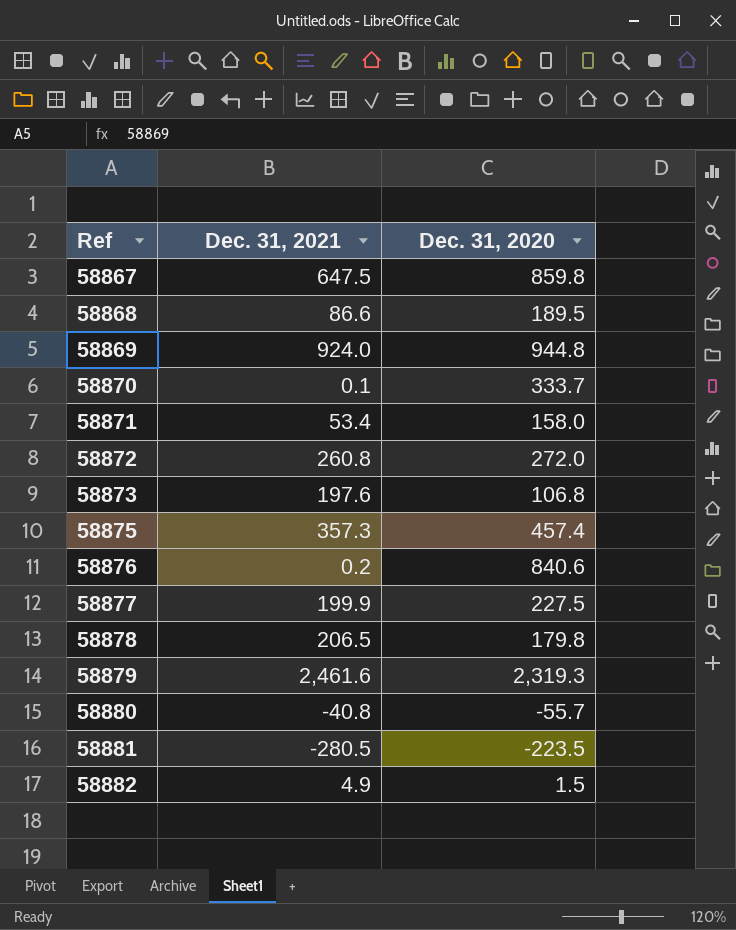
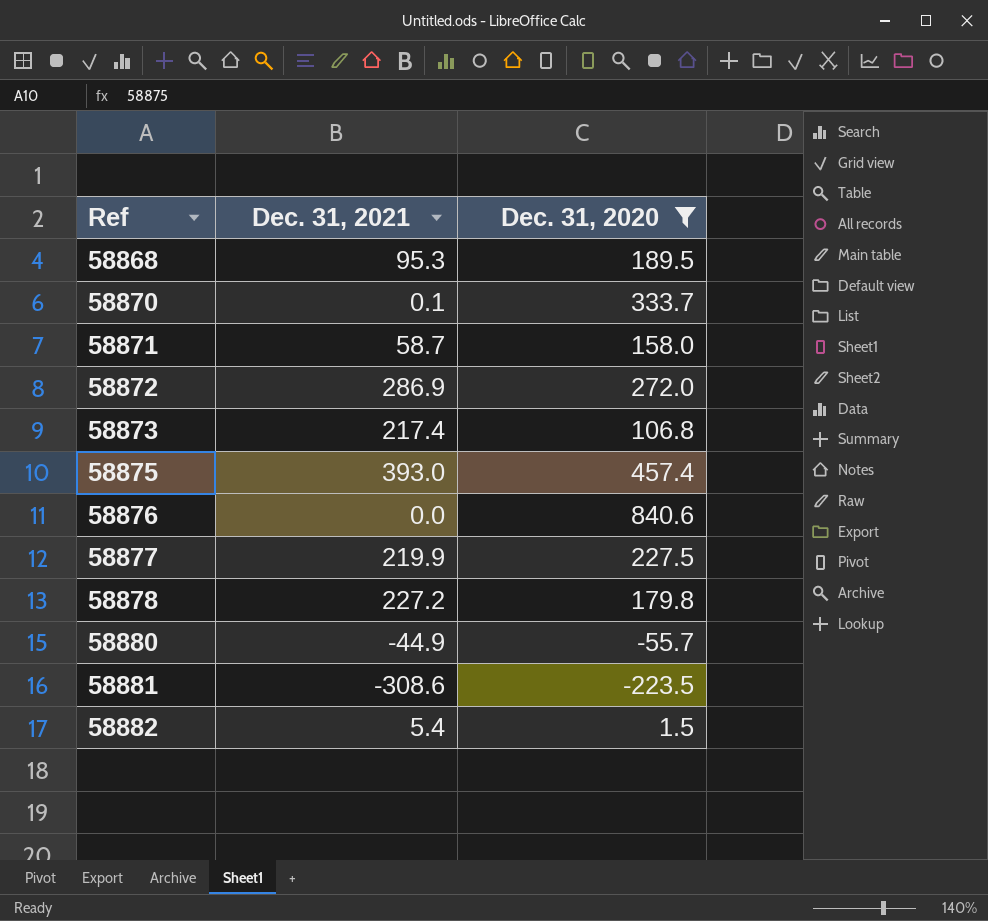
filter: none -> Dec. 31, 2020 <= 840.6
58868 | Dec. 31, 2021: 86.6 -> 95.3
58871 | Dec. 31, 2021: 53.4 -> 58.7
58872 | Dec. 31, 2021: 260.8 -> 286.9
58873 | Dec. 31, 2021: 197.6 -> 217.4
58875 | Dec. 31, 2021: 357.3 -> 393.0
58876 | Dec. 31, 2021: 0.2 -> 0.0
58877 | Dec. 31, 2021: 199.9 -> 219.9
58878 | Dec. 31, 2021: 206.5 -> 227.2
58880 | Dec. 31, 2021: -40.8 -> -44.9
58881 | Dec. 31, 2021: -280.5 -> -308.6
58882 | Dec. 31, 2021: 4.9 -> 5.4

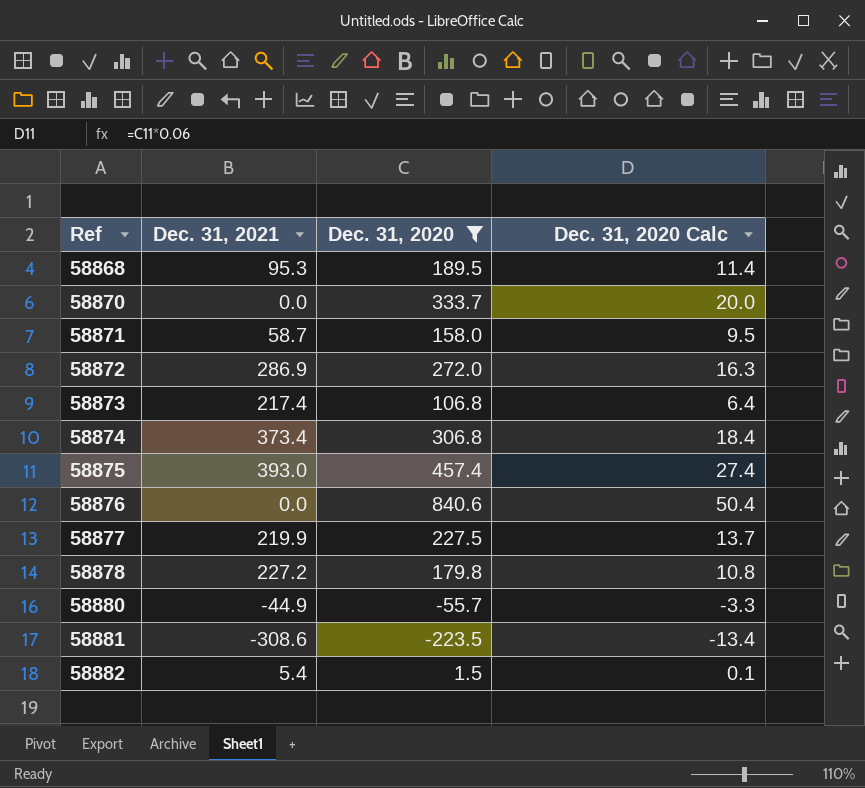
column Dec. 31, 2020 Calc | formula: none -> [Dec. 31, 2020] * 0.06
58870 | Dec. 31, 2021: 0.1 -> 0.0
row 58874: none -> 373.4 | 306.8 | 18.4

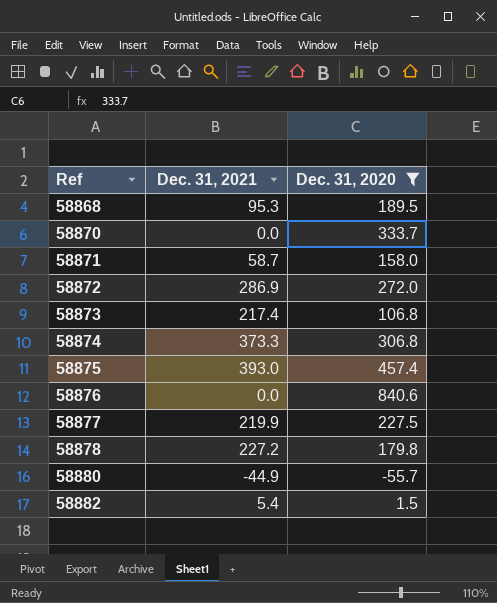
column Dec. 31, 2020 Calc | formula: [Dec. 31, 2020] * 0.06 -> none
row 58881: -308.6 | -223.5 | -13.4 -> none
58874 | Dec. 31, 2021: 373.4 -> 373.3

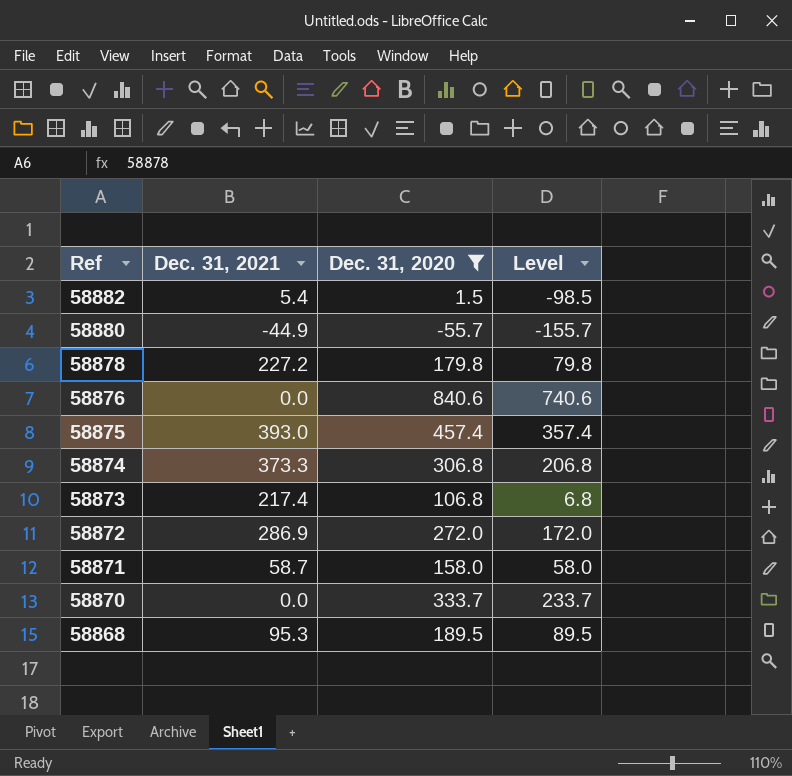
row order: Ref ascending -> Ref descending
column Level | formula: none -> [Dec. 31, 2020] - 100
row 58877: 219.9 | 227.5 -> none

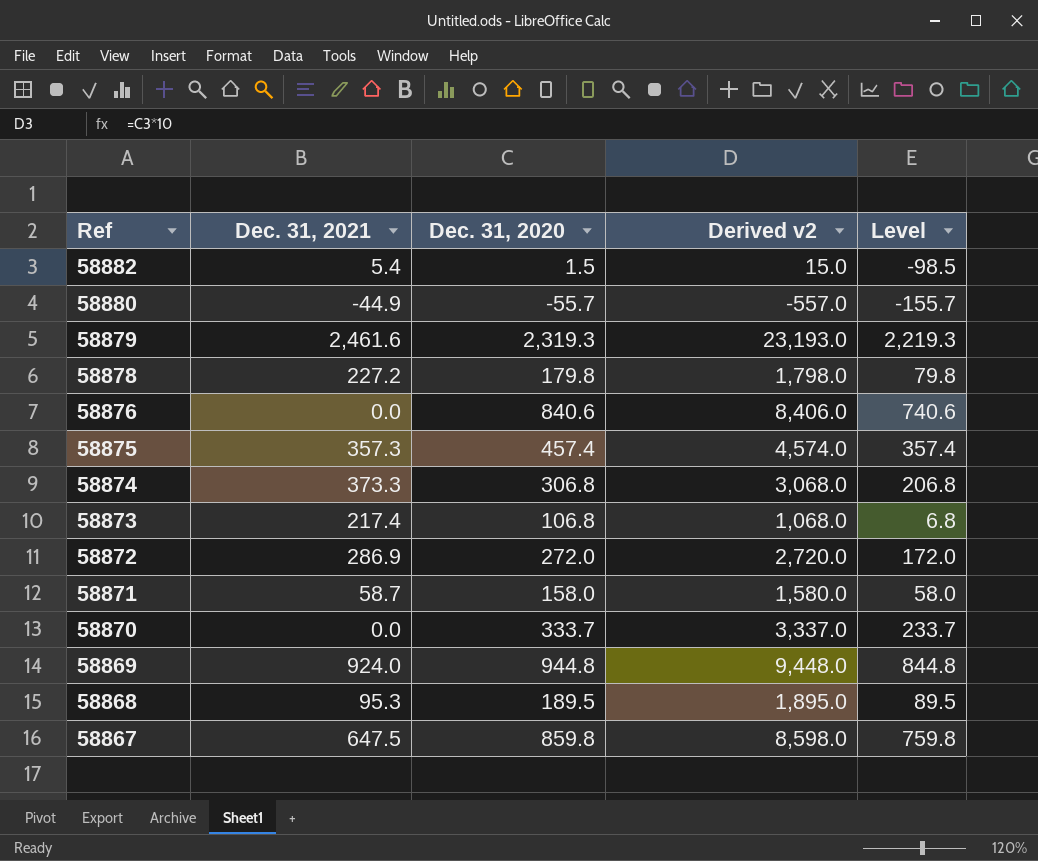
filter: Dec. 31, 2020 <= 840.6 -> none
column Derived v2 | formula: none -> [Dec. 31, 2020] * 10
58875 | Dec. 31, 2021: 393.0 -> 357.3

